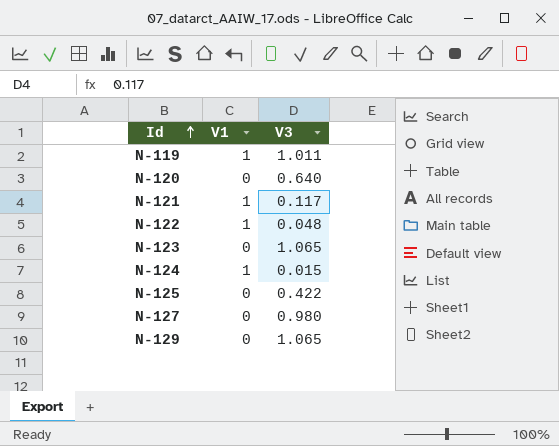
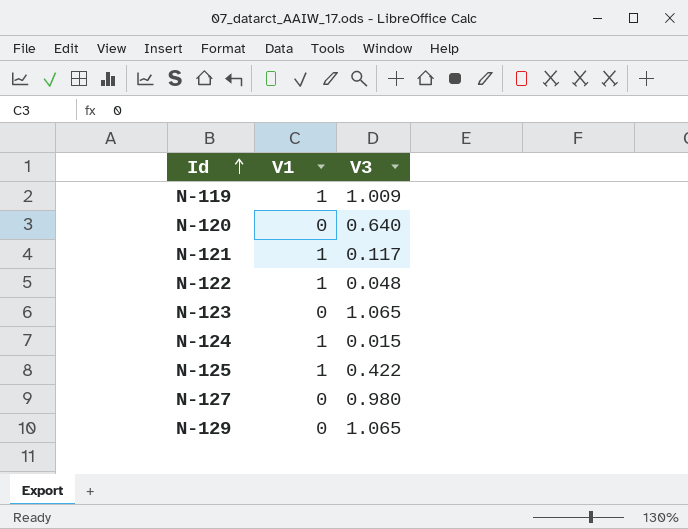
N-119 | V3: 1.011 -> 1.009
N-125 | V1: 0 -> 1

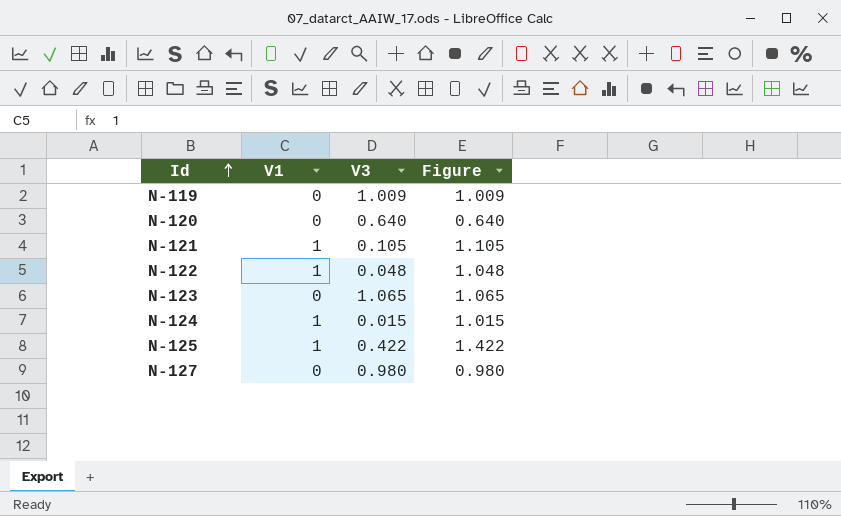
column Figure | formula: none -> [V1] + [V3]
row N-129: 0 | 1.065 -> none
N-119 | V1: 1 -> 0
N-121 | V3: 0.117 -> 0.105

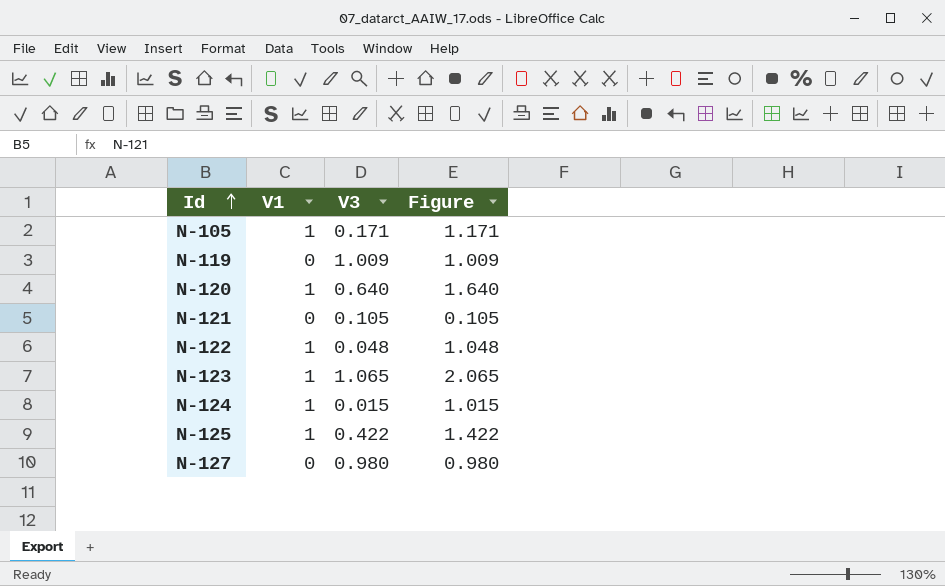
row N-105: none -> 1 | 0.171 | 1.171
N-120 | V1: 0 -> 1
N-120 | Figure: 0.640 -> 1.640
N-121 | V1: 1 -> 0
N-121 | Figure: 1.105 -> 0.105
N-123 | V1: 0 -> 1
N-123 | Figure: 1.065 -> 2.065

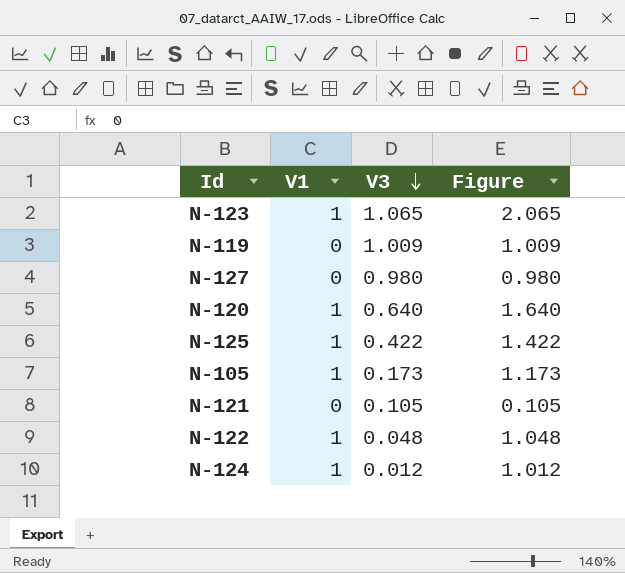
row order: Id ascending -> V3 descending
N-105 | V3: 0.171 -> 0.173
N-105 | Figure: 1.171 -> 1.173
N-124 | V3: 0.015 -> 0.012
N-124 | Figure: 1.015 -> 1.012

